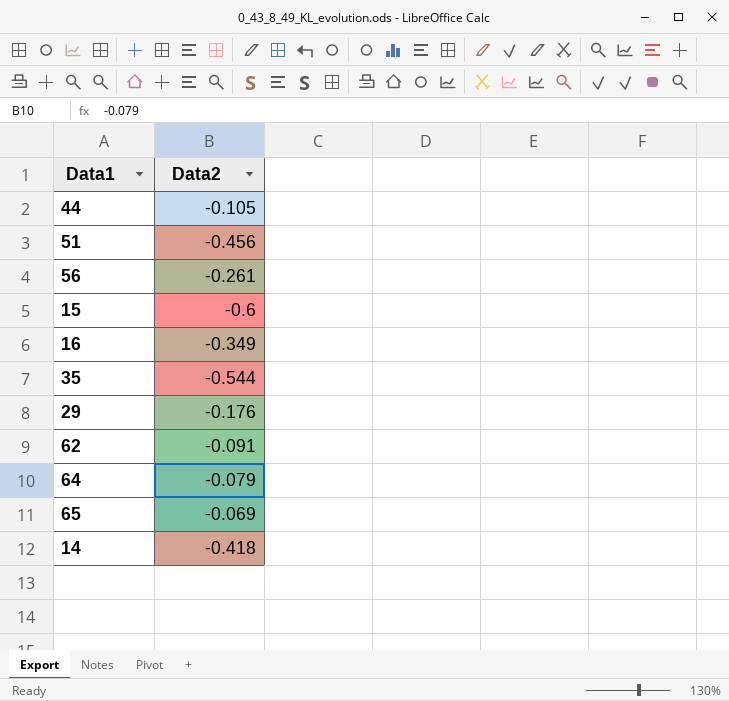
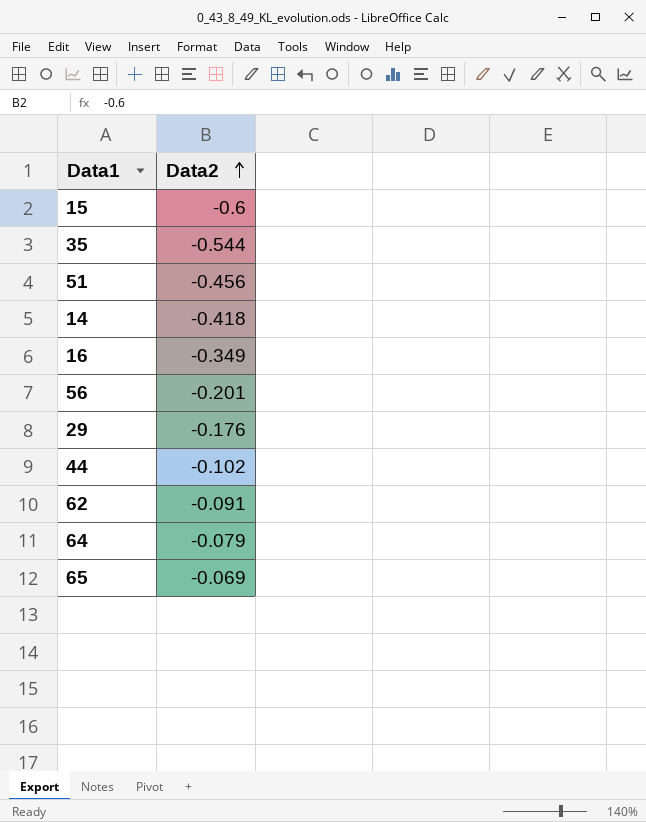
row order: none -> Data2 ascending
56 | Data2: -0.261 -> -0.201
44 | Data2: -0.105 -> -0.102

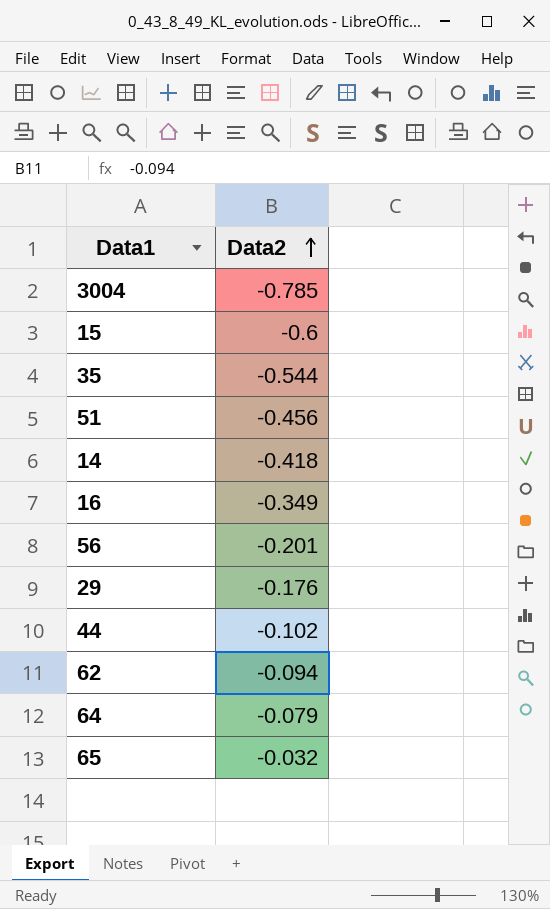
row 3004: none -> -0.785
62 | Data2: -0.091 -> -0.094
65 | Data2: -0.069 -> -0.032

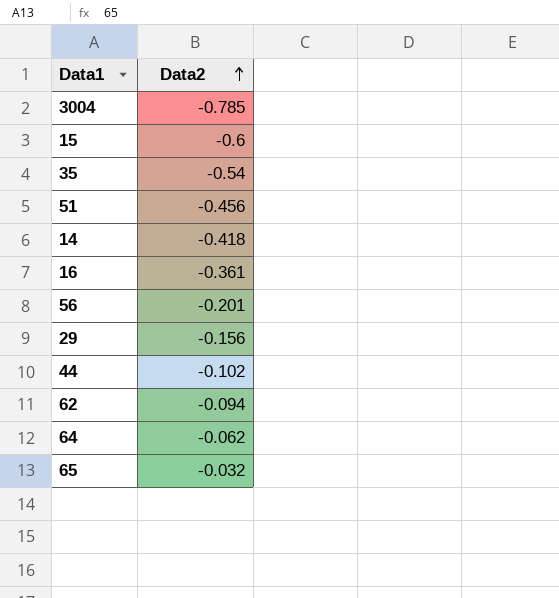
35 | Data2: -0.544 -> -0.54
16 | Data2: -0.349 -> -0.361
29 | Data2: -0.176 -> -0.156
64 | Data2: -0.079 -> -0.062

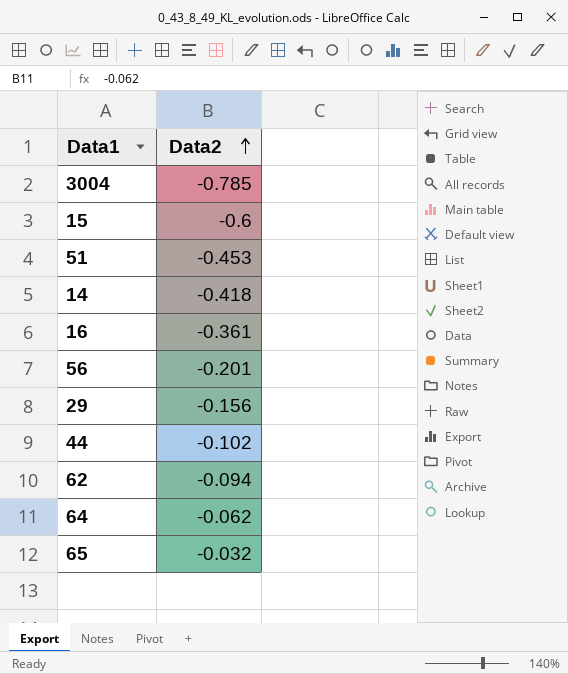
row 35: -0.54 -> none
51 | Data2: -0.456 -> -0.453

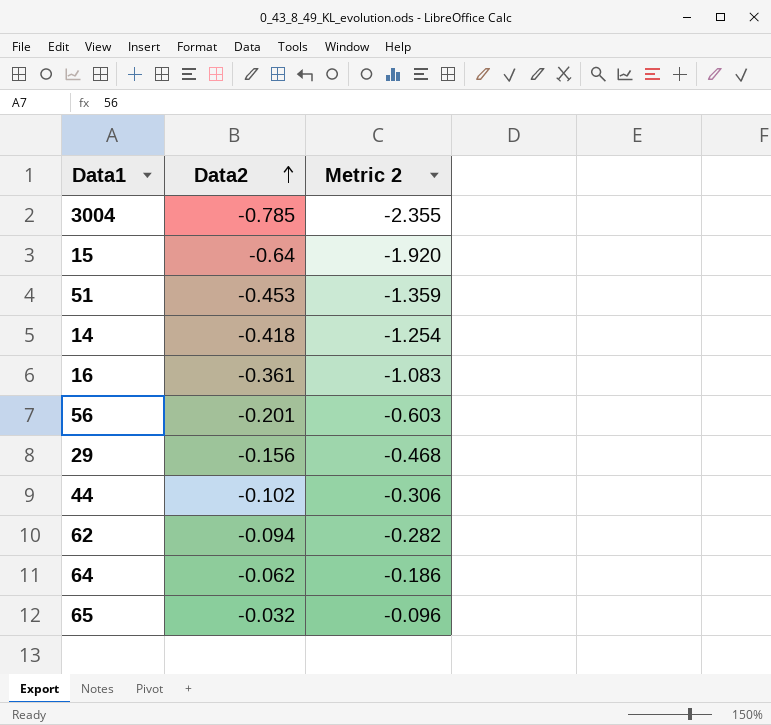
column Metric 2 | formula: none -> [Data2] * 3
15 | Data2: -0.6 -> -0.64

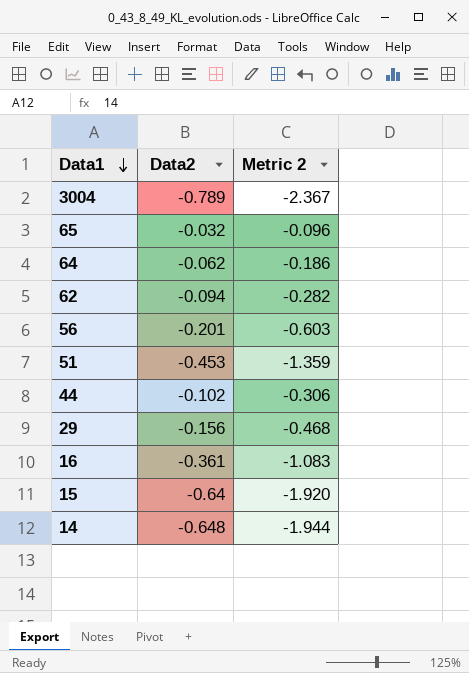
row order: Data2 ascending -> Data1 descending
3004 | Data2: -0.785 -> -0.789
3004 | Metric 2: -2.355 -> -2.367
14 | Data2: -0.418 -> -0.648
14 | Metric 2: -1.254 -> -1.944

